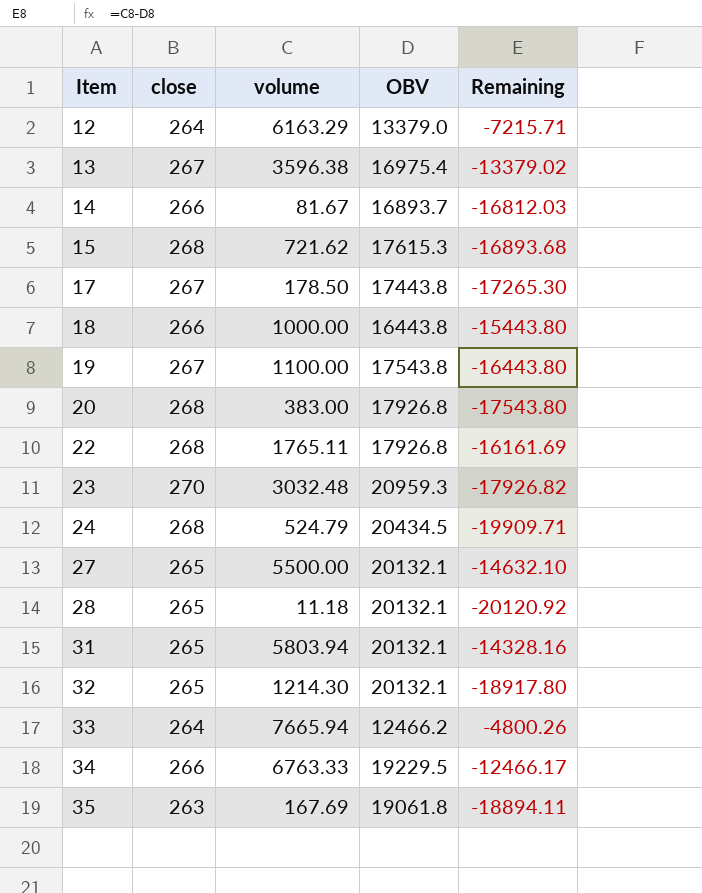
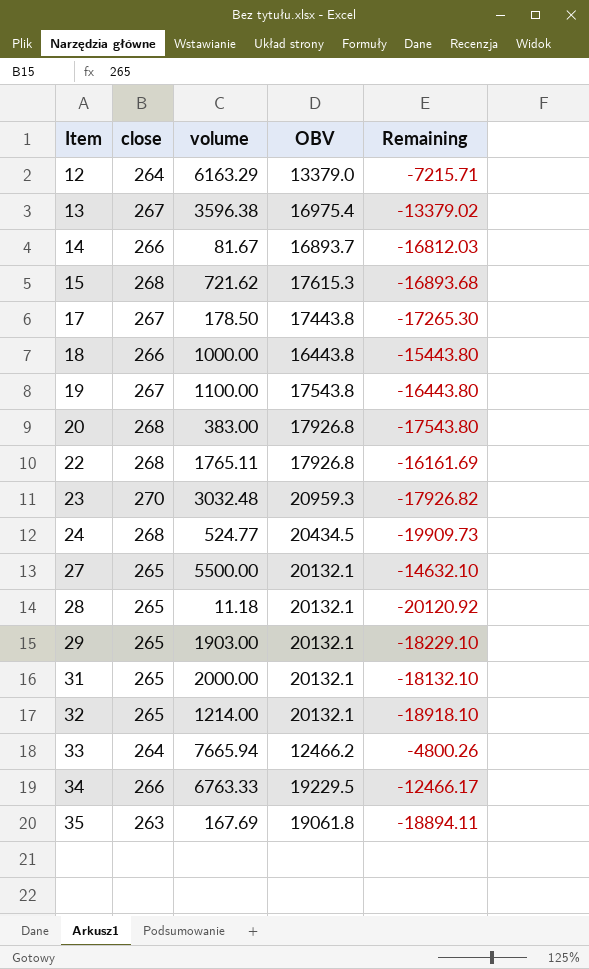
24 | volume: 524.79 -> 524.77
24 | Remaining: -19909.71 -> -19909.73
row 29: none -> 265 | 1903.00 | 20132.1 | -18229.10
31 | volume: 5803.94 -> 2000.00
31 | Remaining: -14328.16 -> -18132.10
32 | volume: 1214.30 -> 1214.00
32 | Remaining: -18917.80 -> -18918.10

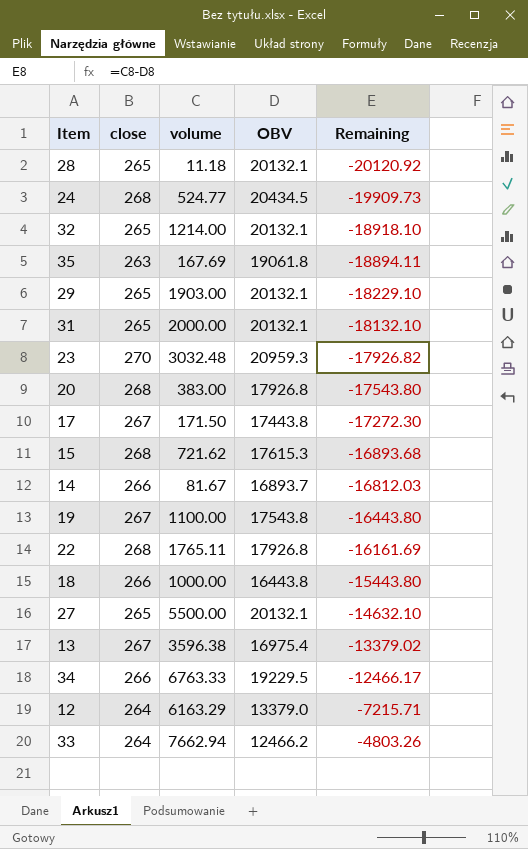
row order: Item ascending -> Remaining ascending
17 | volume: 178.50 -> 171.50
17 | Remaining: -17265.30 -> -17272.30
33 | volume: 7665.94 -> 7662.94
33 | Remaining: -4800.26 -> -4803.26

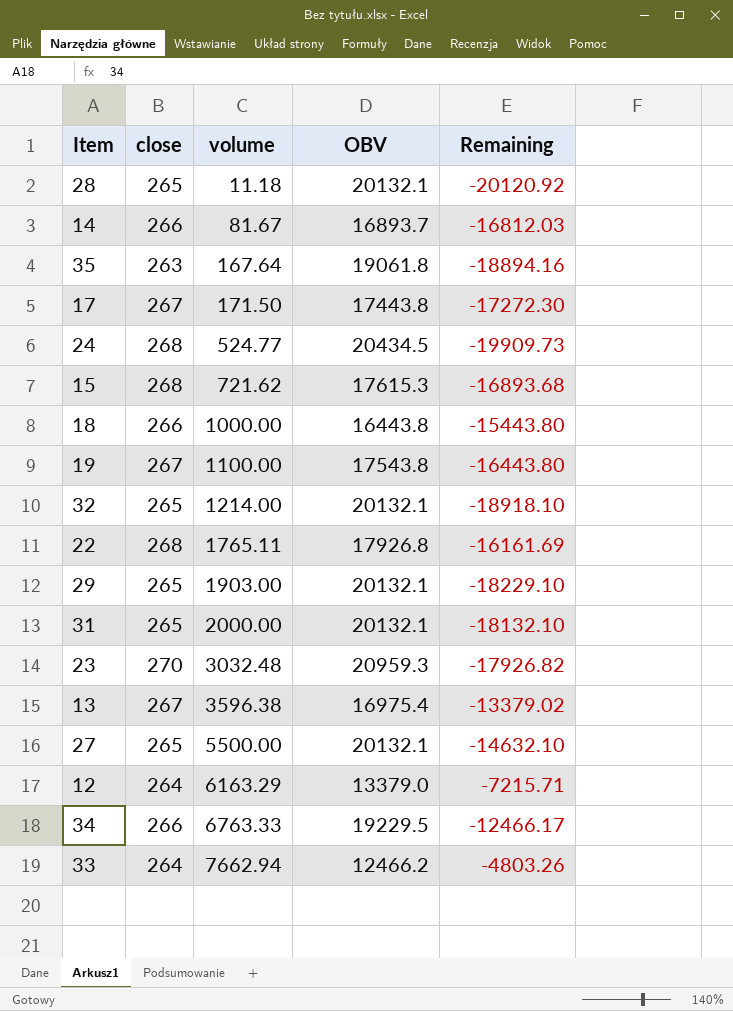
row order: Remaining ascending -> volume ascending
row 20: 268 | 383.00 | 17926.8 | -17543.80 -> none
35 | volume: 167.69 -> 167.64
35 | Remaining: -18894.11 -> -18894.16

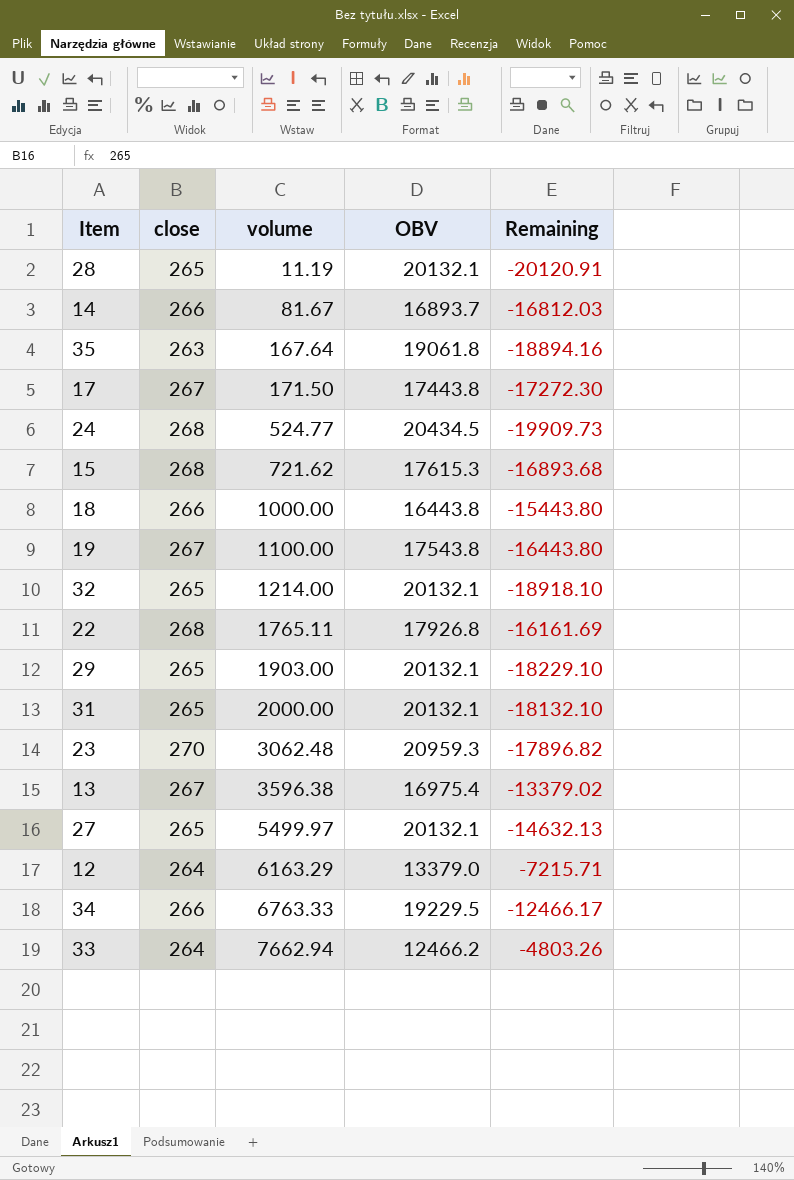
28 | volume: 11.18 -> 11.19
28 | Remaining: -20120.92 -> -20120.91
23 | volume: 3032.48 -> 3062.48
23 | Remaining: -17926.82 -> -17896.82
27 | volume: 5500.00 -> 5499.97
27 | Remaining: -14632.10 -> -14632.13

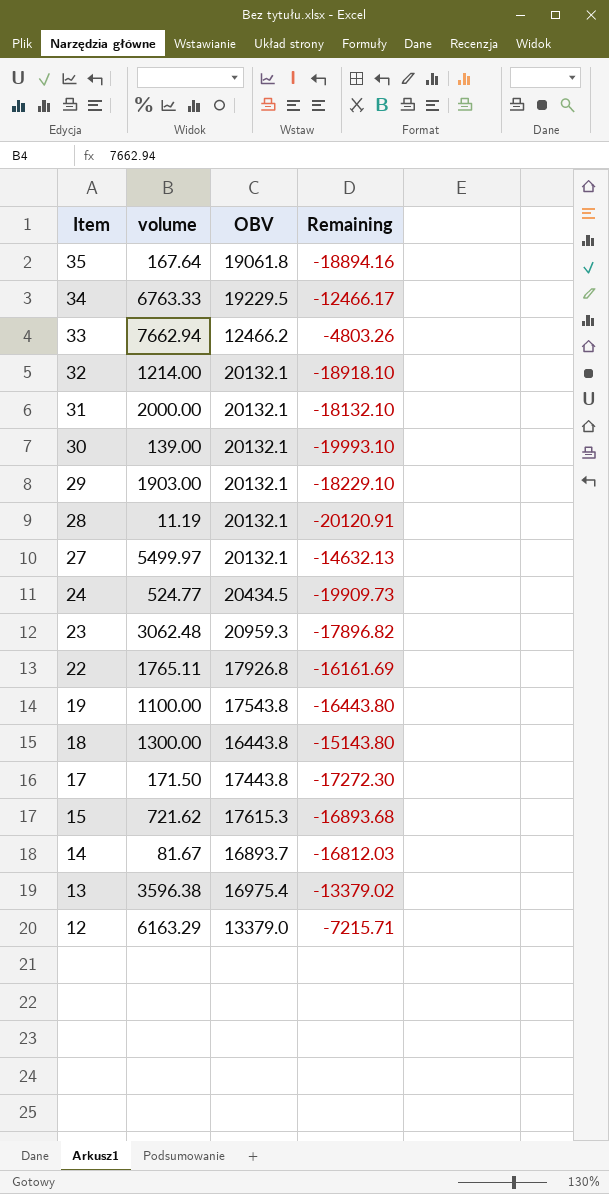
row order: volume ascending -> Item descending
column close | position: 2 -> none
row 30: none -> 139.00 | 20132.1 | -19993.10
18 | volume: 1000.00 -> 1300.00
18 | Remaining: -15443.80 -> -15143.80

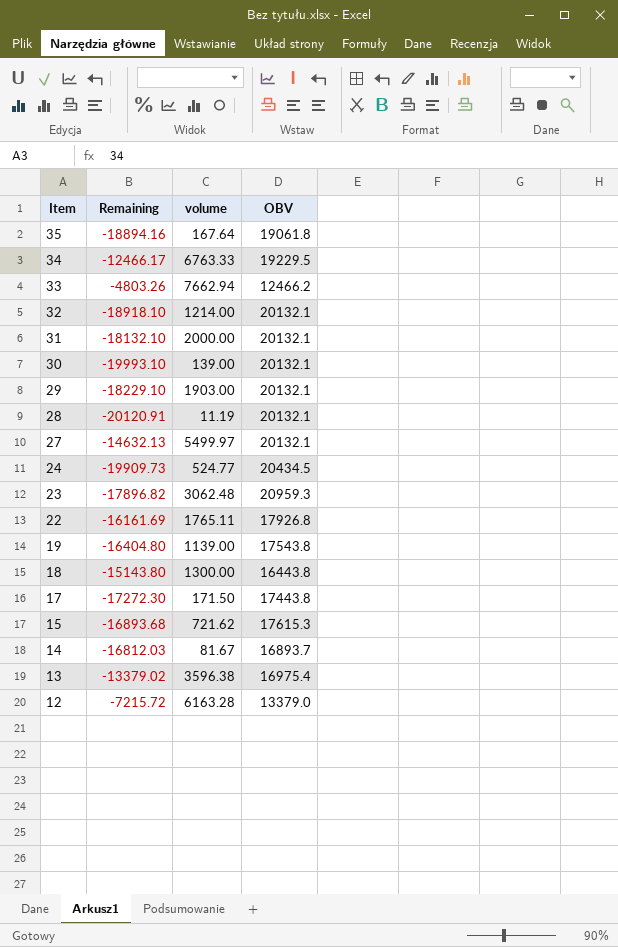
column Remaining | position: 4 -> 2
19 | Remaining: -16443.80 -> -16404.80
19 | volume: 1100.00 -> 1139.00
12 | Remaining: -7215.71 -> -7215.72
12 | volume: 6163.29 -> 6163.28

